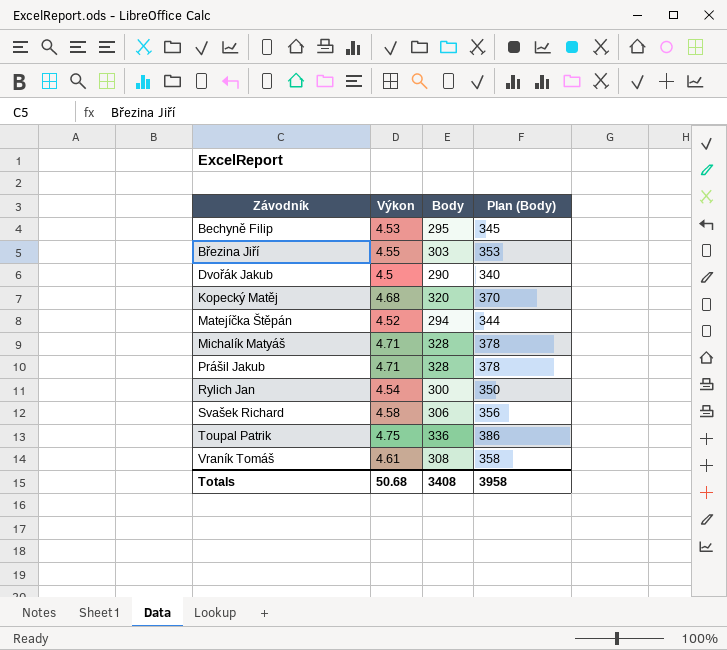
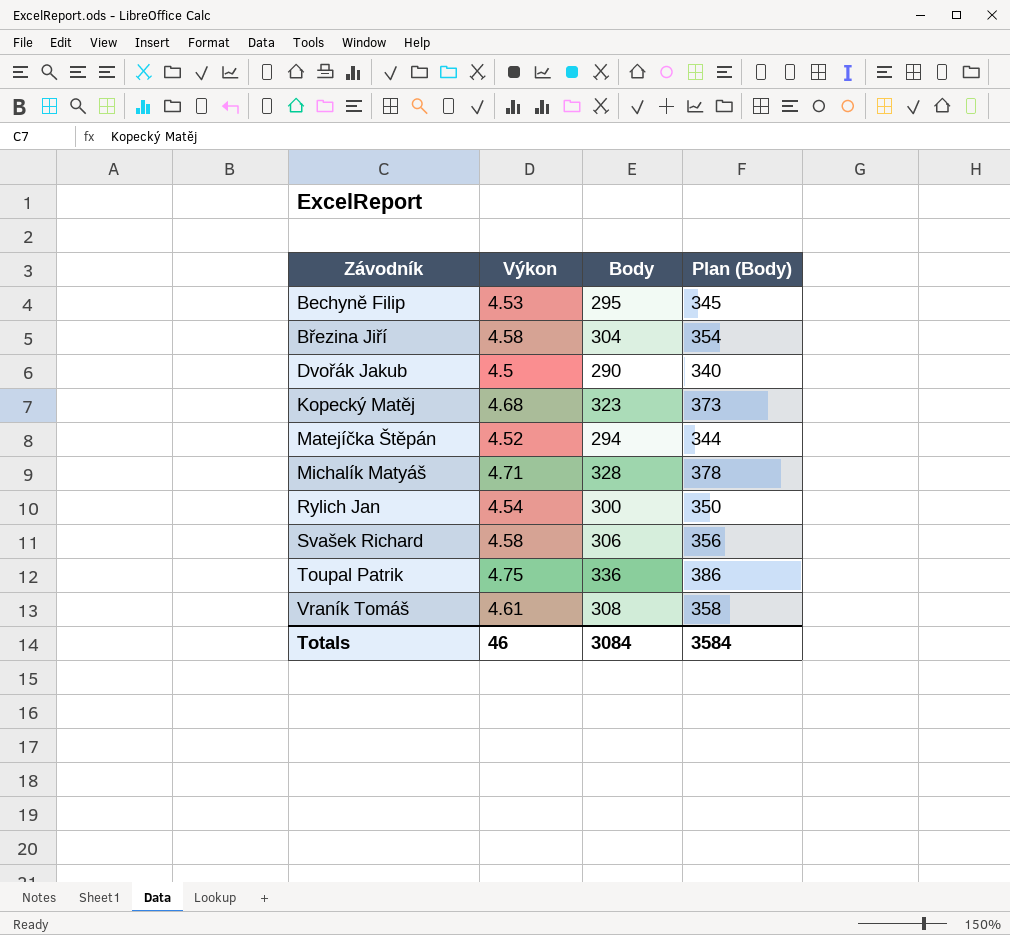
row Prášil Jakub: 4.71 | 328 | 378 -> none
Březina Jiří | Výkon: 4.55 -> 4.58
Březina Jiří | Body: 303 -> 304
Březina Jiří | Plan (Body): 353 -> 354
Kopecký Matěj | Body: 320 -> 323
Kopecký Matěj | Plan (Body): 370 -> 373
Totals | Výkon: 50.68 -> 46
Totals | Body: 3408 -> 3084
Totals | Plan (Body): 3958 -> 3584

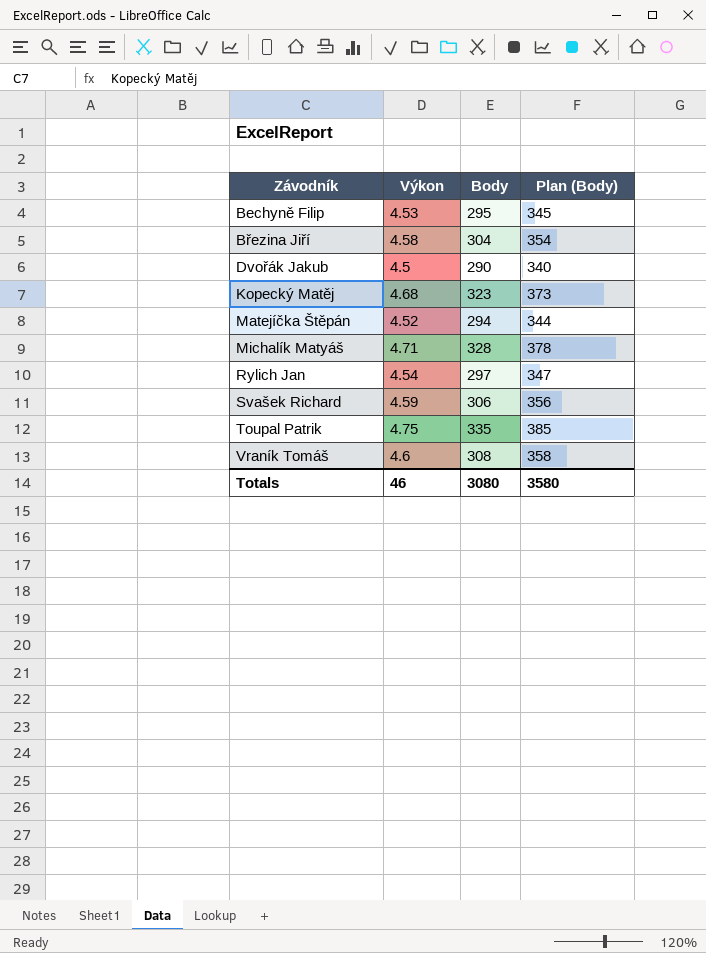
Rylich Jan | Body: 300 -> 297
Rylich Jan | Plan (Body): 350 -> 347
Svašek Richard | Výkon: 4.58 -> 4.59
Toupal Patrik | Body: 336 -> 335
Toupal Patrik | Plan (Body): 386 -> 385
Vraník Tomáš | Výkon: 4.61 -> 4.6
Totals | Body: 3084 -> 3080
Totals | Plan (Body): 3584 -> 3580

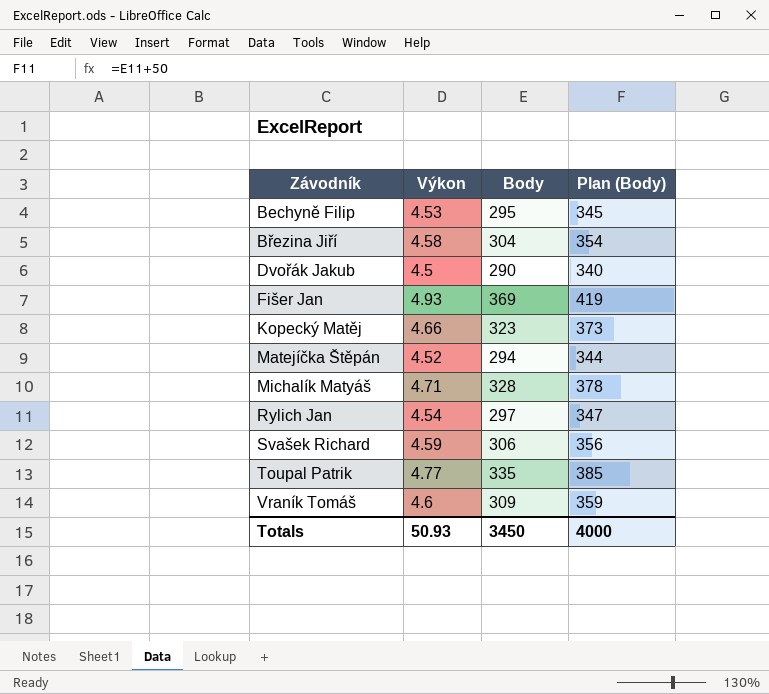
row Fišer Jan: none -> 4.93 | 369 | 419
Kopecký Matěj | Výkon: 4.68 -> 4.66
Toupal Patrik | Výkon: 4.75 -> 4.77
Vraník Tomáš | Body: 308 -> 309
Vraník Tomáš | Plan (Body): 358 -> 359
Totals | Výkon: 46 -> 50.93
Totals | Body: 3080 -> 3450
Totals | Plan (Body): 3580 -> 4000

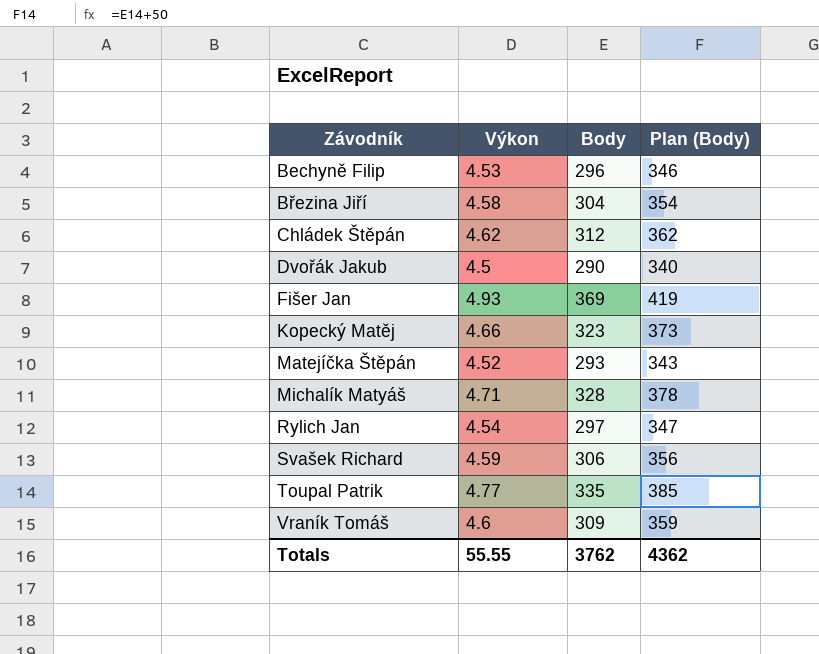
Bechyně Filip | Body: 295 -> 296
Bechyně Filip | Plan (Body): 345 -> 346
row Chládek Štěpán: none -> 4.62 | 312 | 362
Matejíčka Štěpán | Body: 294 -> 293
Matejíčka Štěpán | Plan (Body): 344 -> 343
Totals | Výkon: 50.93 -> 55.55
Totals | Body: 3450 -> 3762
Totals | Plan (Body): 4000 -> 4362

